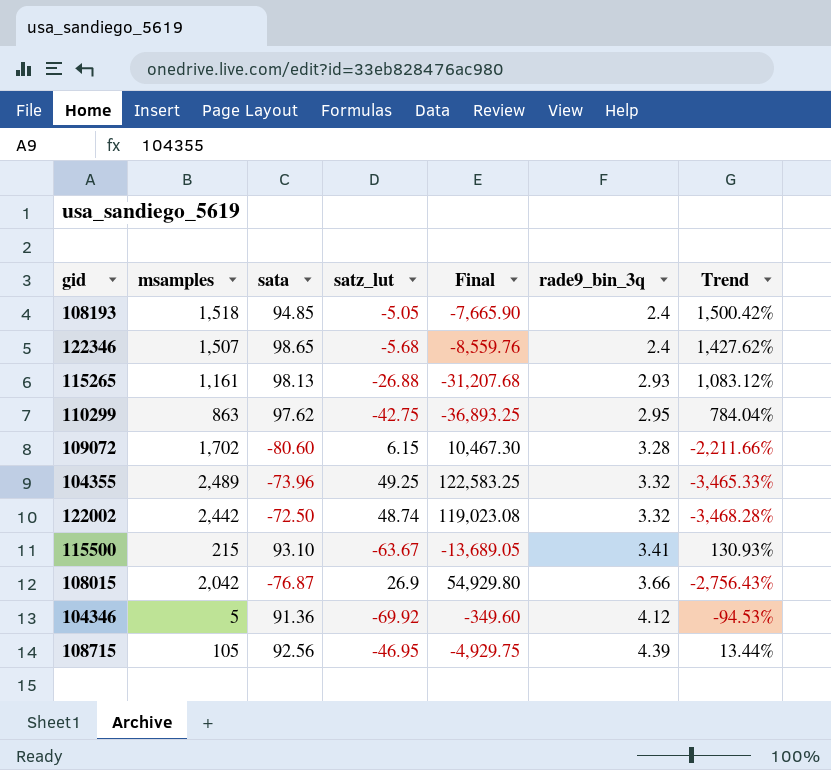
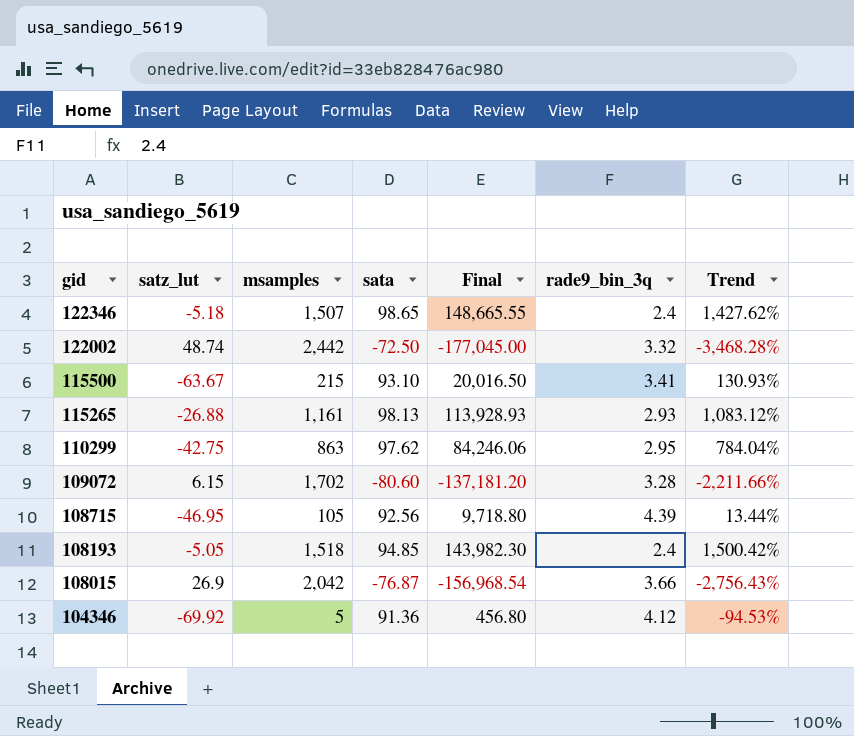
row order: rade9_bin_3q ascending -> gid descending
column satz_lut | position: 4 -> 2
column Final | formula: [msamples] * [satz_lut] -> [msamples] * [sata]
row 104355: 2,489 | -73.96 | 49.25 | 122,583.25 | 3.32 | -3,465.33% -> none
122346 | satz_lut: -5.68 -> -5.18

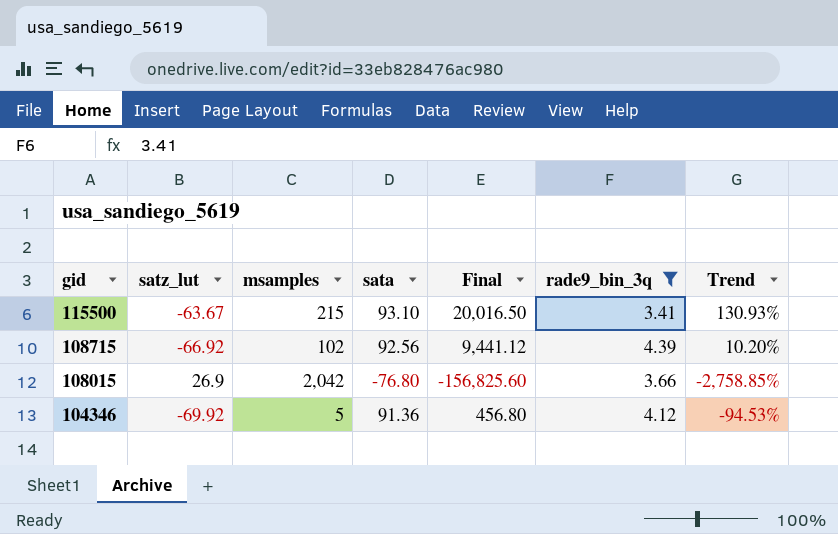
filter: none -> rade9_bin_3q >= 3.41
108715 | satz_lut: -46.95 -> -66.92
108715 | msamples: 105 -> 102
108715 | Final: 9,718.80 -> 9,441.12
108715 | Trend: 13.44% -> 10.20%
108015 | sata: -76.87 -> -76.80
108015 | Final: -156,968.54 -> -156,825.60
108015 | Trend: -2,756.43% -> -2,758.85%

